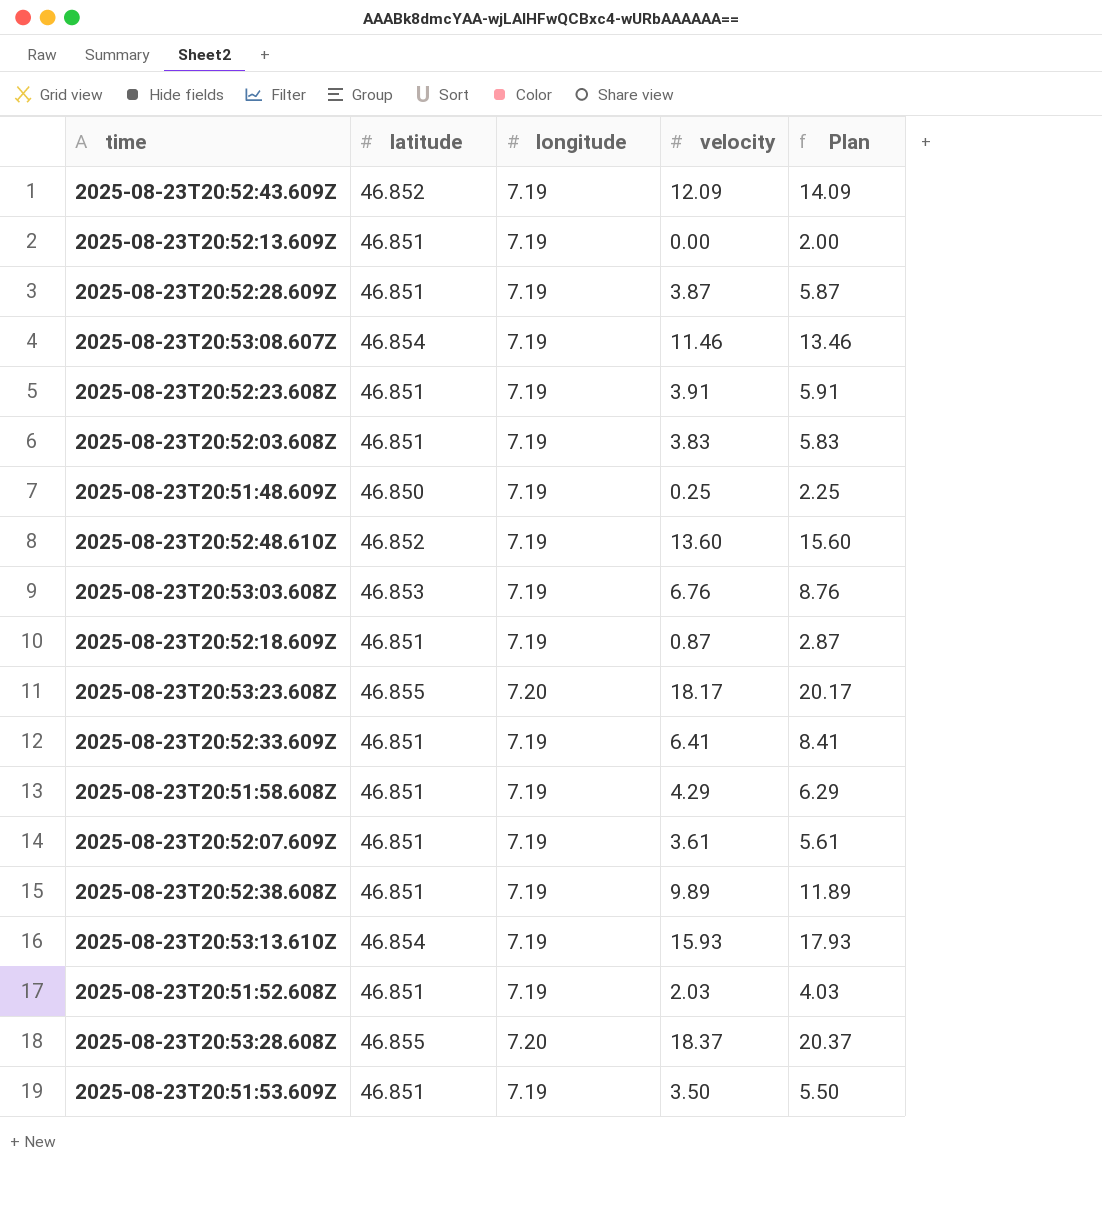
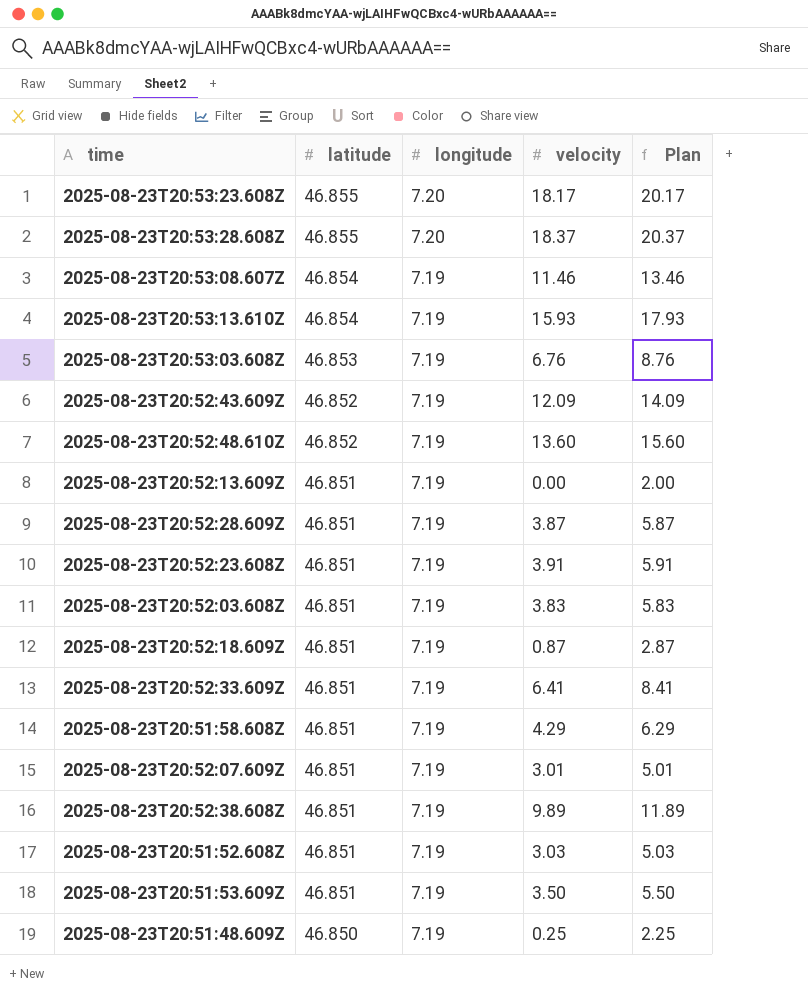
row order: none -> latitude descending
2025-08-23T20:52:07.609Z | velocity: 3.61 -> 3.01
2025-08-23T20:52:07.609Z | Plan: 5.61 -> 5.01
2025-08-23T20:51:52.608Z | velocity: 2.03 -> 3.03
2025-08-23T20:51:52.608Z | Plan: 4.03 -> 5.03

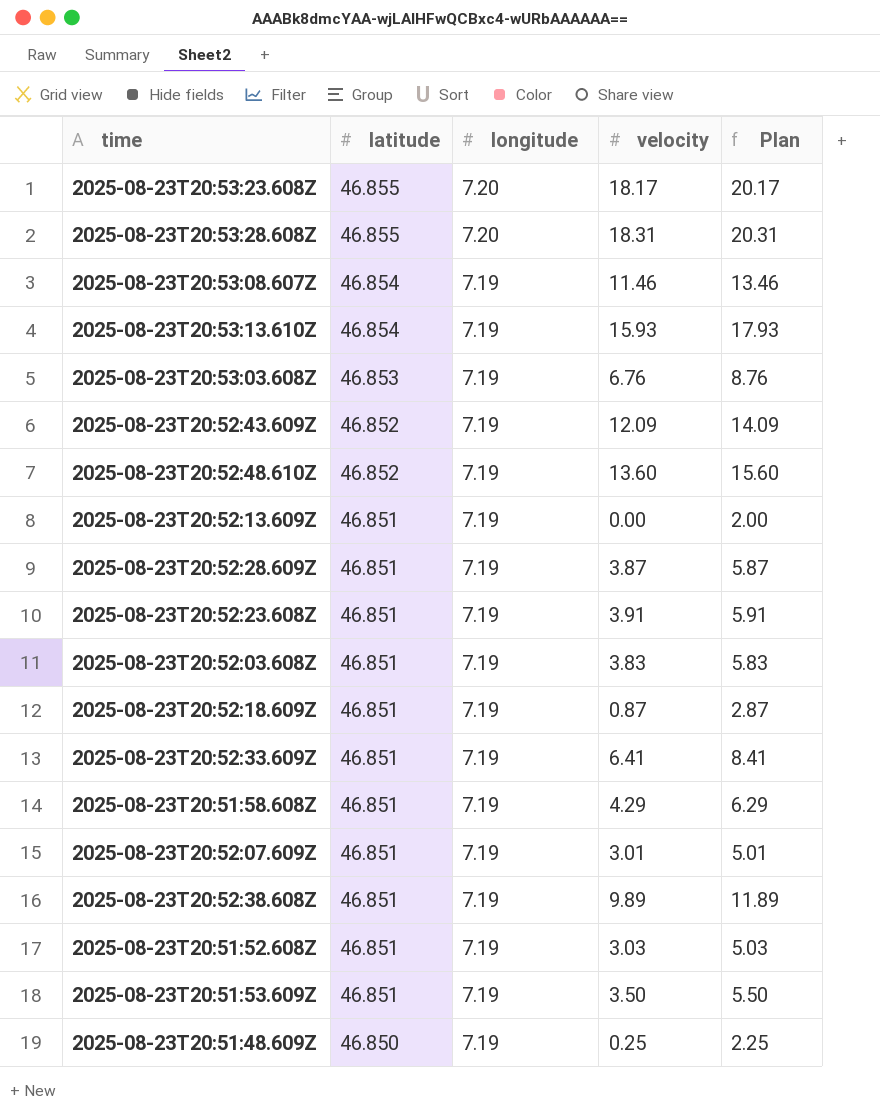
2025-08-23T20:53:28.608Z | velocity: 18.37 -> 18.31
2025-08-23T20:53:28.608Z | Plan: 20.37 -> 20.31

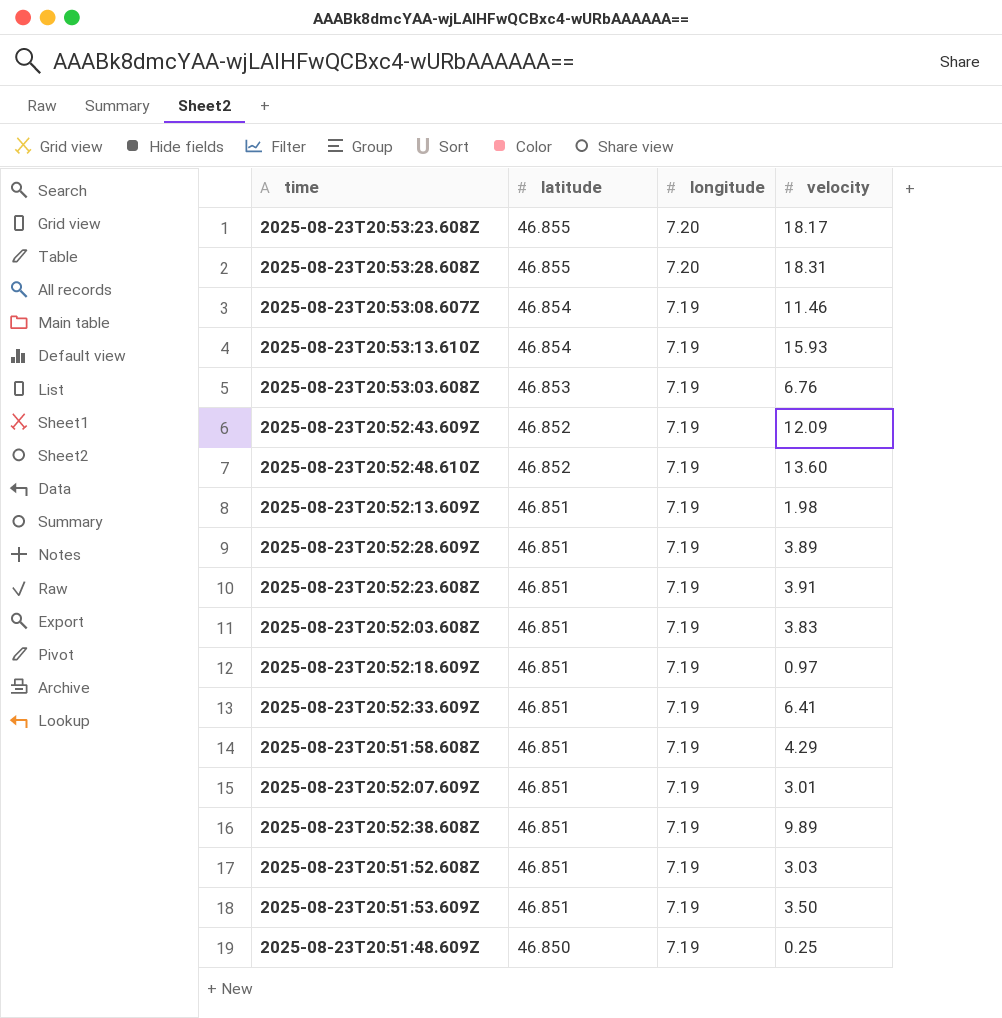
column Plan | formula: [velocity] + 2 -> none
2025-08-23T20:52:13.609Z | velocity: 0.00 -> 1.98
2025-08-23T20:52:28.609Z | velocity: 3.87 -> 3.89
2025-08-23T20:52:18.609Z | velocity: 0.87 -> 0.97

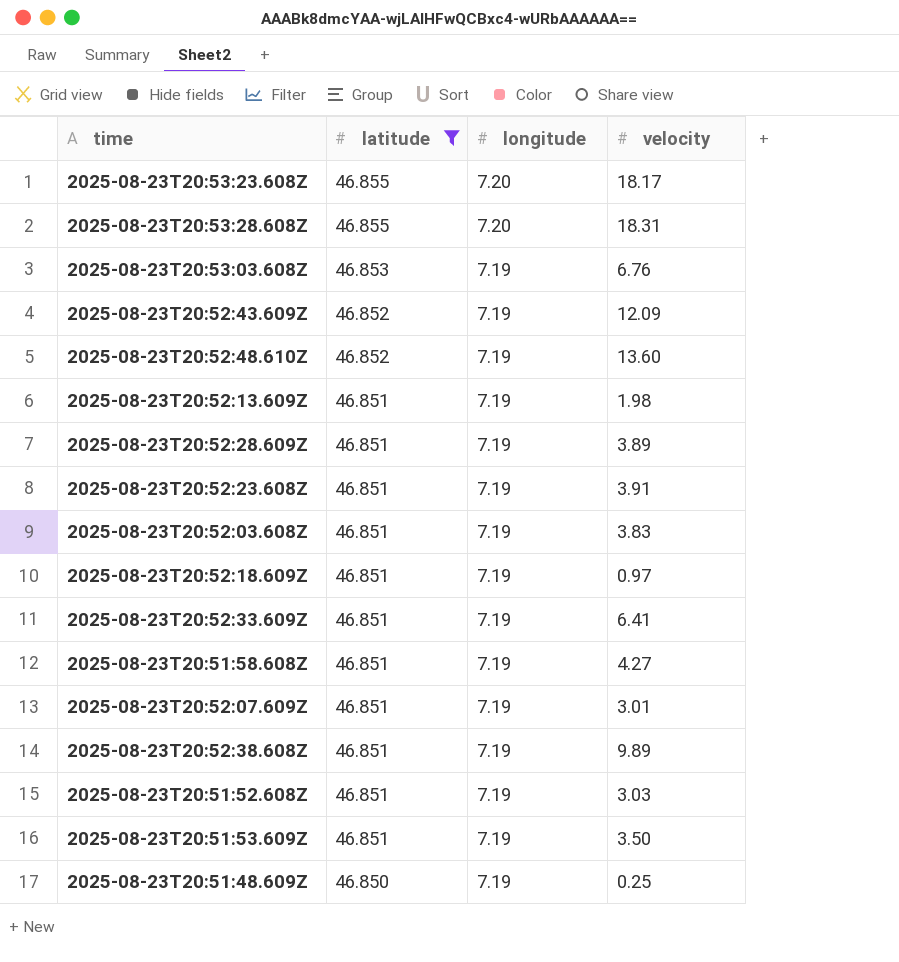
filter: none -> latitude != 46.854
2025-08-23T20:51:58.608Z | velocity: 4.29 -> 4.27

